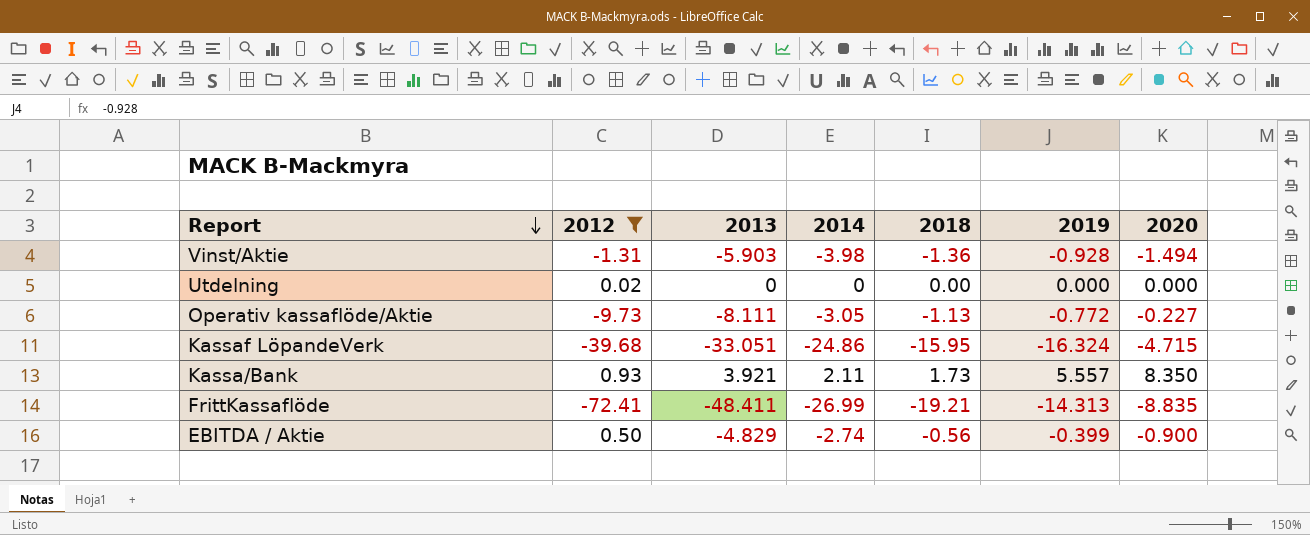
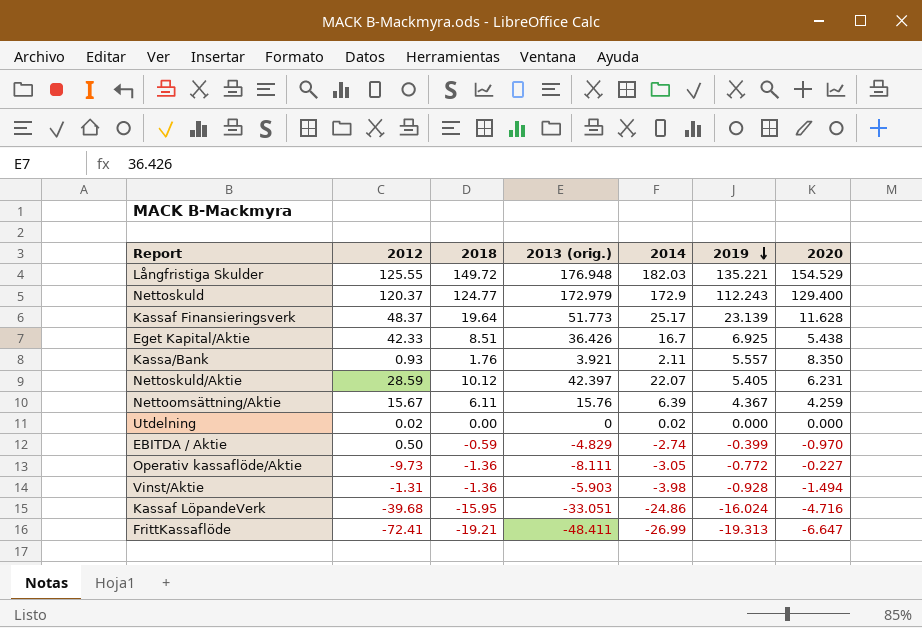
filter: 2012 <= 0.93 -> none
row order: Report descending -> 2019 descending
column 2018 | position: 5 -> 3
column name: 2013 -> 2013 (orig.)
Kassa/Bank | 2018: 1.73 -> 1.76
Utdelning | 2014: 0 -> 0.02
EBITDA / Aktie | 2018: -0.56 -> -0.59
EBITDA / Aktie | 2020: -0.900 -> -0.970
Operativ kassaflöde/Aktie | 2018: -1.13 -> -1.36
Kassaf LöpandeVerk | 2019: -16.324 -> -16.024
Kassaf LöpandeVerk | 2020: -4.715 -> -4.716
FrittKassaflöde | 2019: -14.313 -> -19.313
FrittKassaflöde | 2020: -8.835 -> -6.647

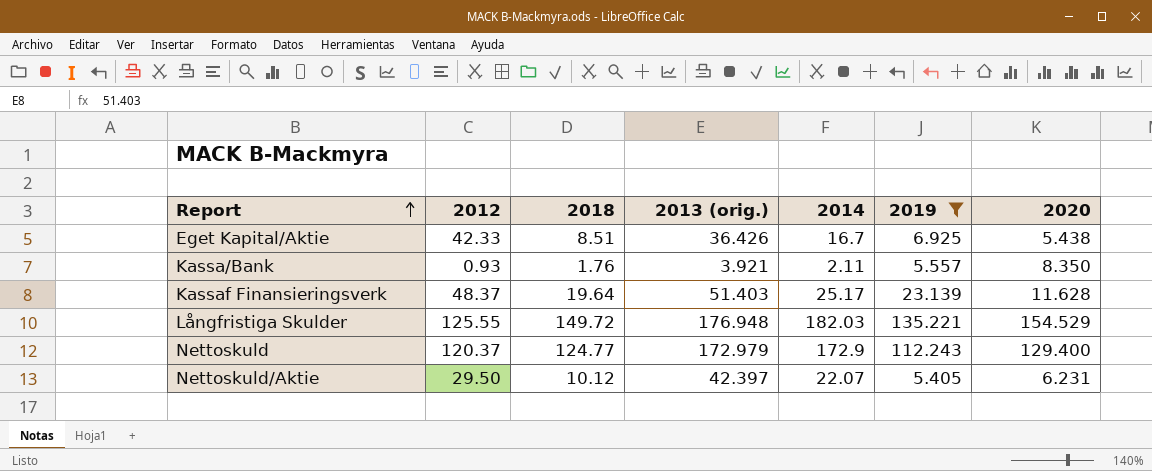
filter: none -> 2019 >= 5.405
row order: 2019 descending -> Report ascending
Kassaf Finansieringsverk | 2013 (orig.): 51.773 -> 51.403
Nettoskuld/Aktie | 2012: 28.59 -> 29.50

